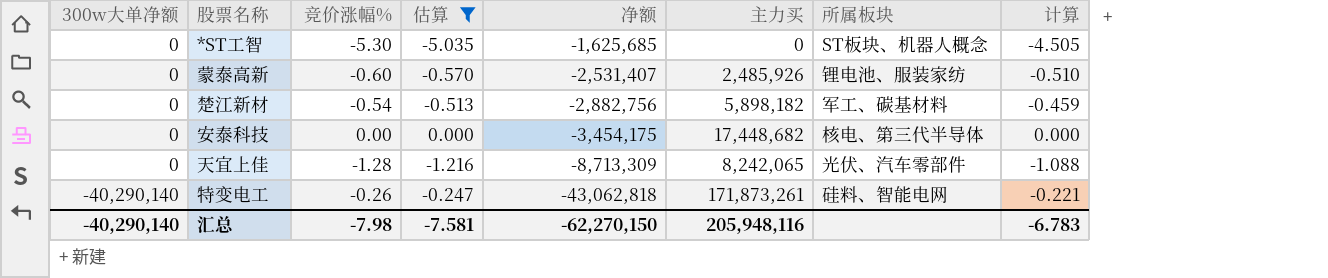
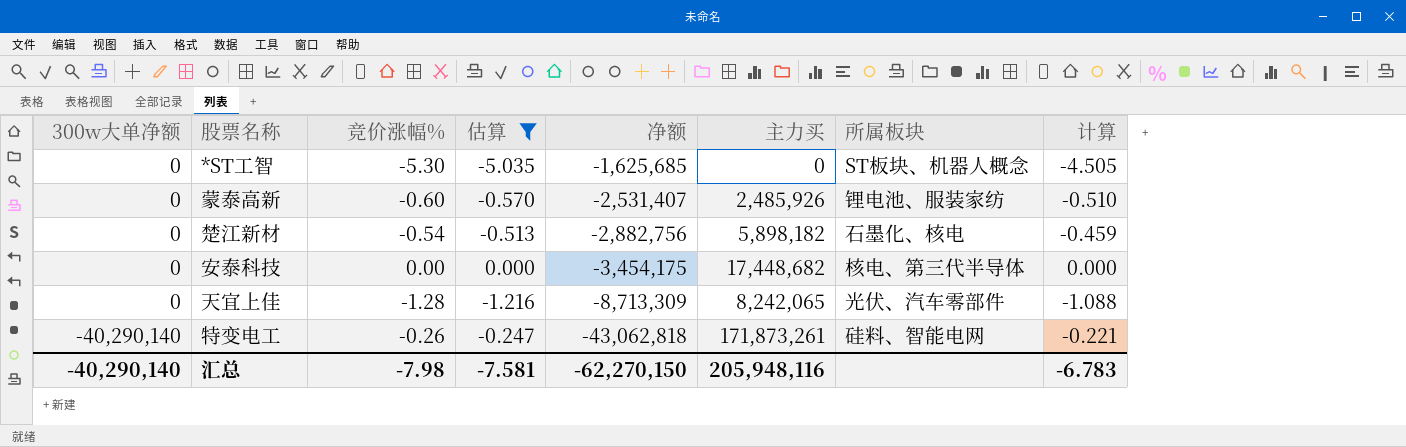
楚江新材 | 所属板块: 军工、碳基材料 -> 石墨化、核电

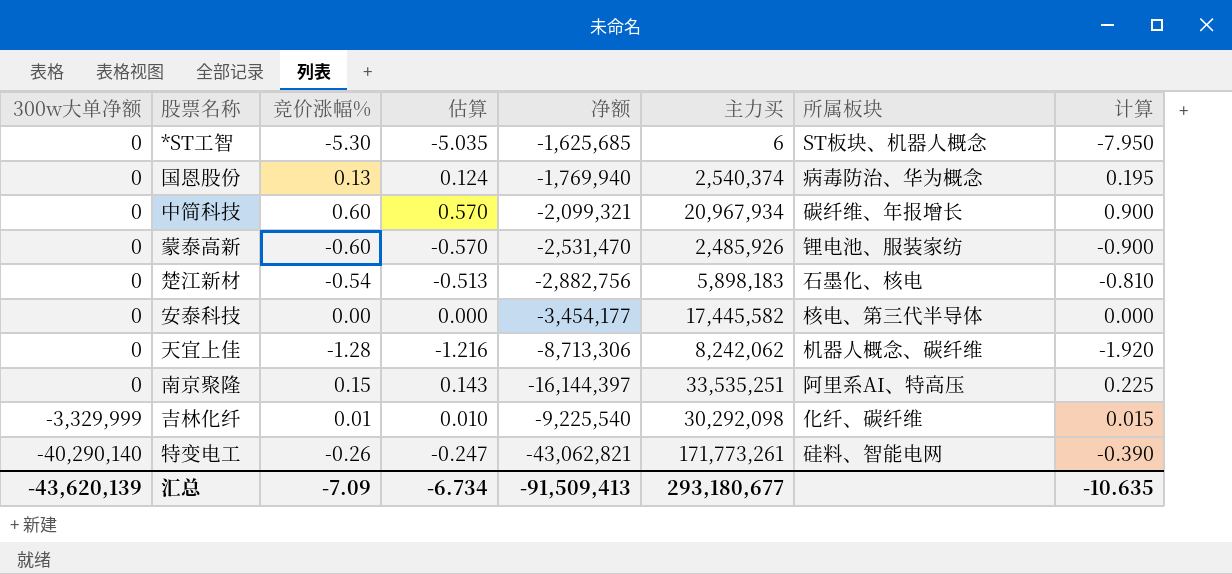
filter: 估算 <= 0.000 -> none
column 计算 | formula: [竞价涨幅%] * 0.85 -> [竞价涨幅%] * 1.5
*ST工智 | 主力买: 0 -> 6
蒙泰高新 | 净额: -2,531,407 -> -2,531,470
楚江新材 | 主力买: 5,898,182 -> 5,898,183
安泰科技 | 净额: -3,454,175 -> -3,454,177
安泰科技 | 主力买: 17,448,682 -> 17,445,582
天宜上佳 | 净额: -8,713,309 -> -8,713,306
天宜上佳 | 主力买: 8,242,065 -> 8,242,062
天宜上佳 | 所属板块: 光伏、汽车零部件 -> 机器人概念、碳纤维
特变电工 | 净额: -43,062,818 -> -43,062,821
特变电工 | 主力买: 171,873,261 -> 171,773,261
汇总 | 300w大单净额: -40,290,140 -> -43,620,139
汇总 | 竞价涨幅%: -7.98 -> -7.09
汇总 | 估算: -7.581 -> -6.734
汇总 | 净额: -62,270,150 -> -91,509,413
汇总 | 主力买: 205,948,116 -> 293,180,677
汇总 | 计算: -6.783 -> -10.635

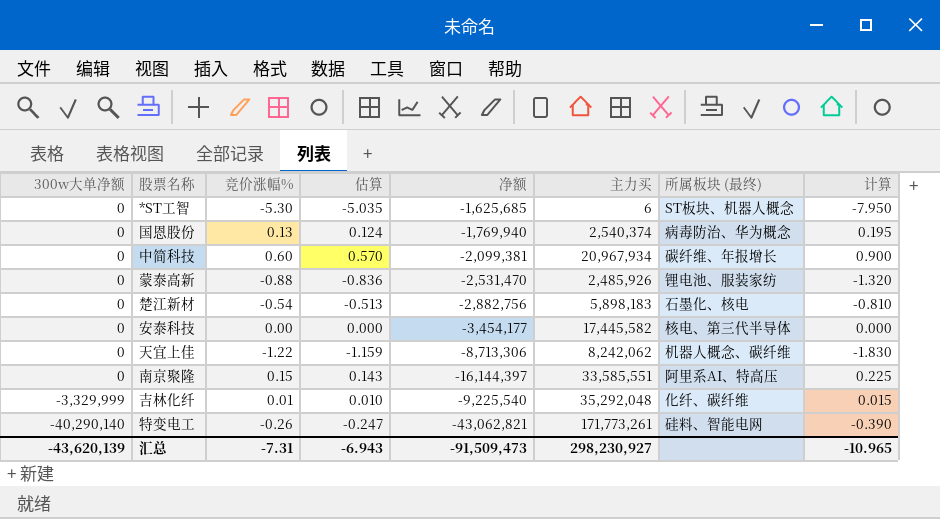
column name: 所属板块 -> 所属板块 (最终)
中简科技 | 净额: -2,099,321 -> -2,099,381
蒙泰高新 | 竞价涨幅%: -0.60 -> -0.88
蒙泰高新 | 估算: -0.570 -> -0.836
蒙泰高新 | 计算: -0.900 -> -1.320
天宜上佳 | 竞价涨幅%: -1.28 -> -1.22
天宜上佳 | 估算: -1.216 -> -1.159
天宜上佳 | 计算: -1.920 -> -1.830
南京聚隆 | 主力买: 33,535,251 -> 33,585,551
吉林化纤 | 主力买: 30,292,098 -> 35,292,048
汇总 | 竞价涨幅%: -7.09 -> -7.31
汇总 | 估算: -6.734 -> -6.943
汇总 | 净额: -91,509,413 -> -91,509,473
汇总 | 主力买: 293,180,677 -> 298,230,927
汇总 | 计算: -10.635 -> -10.965

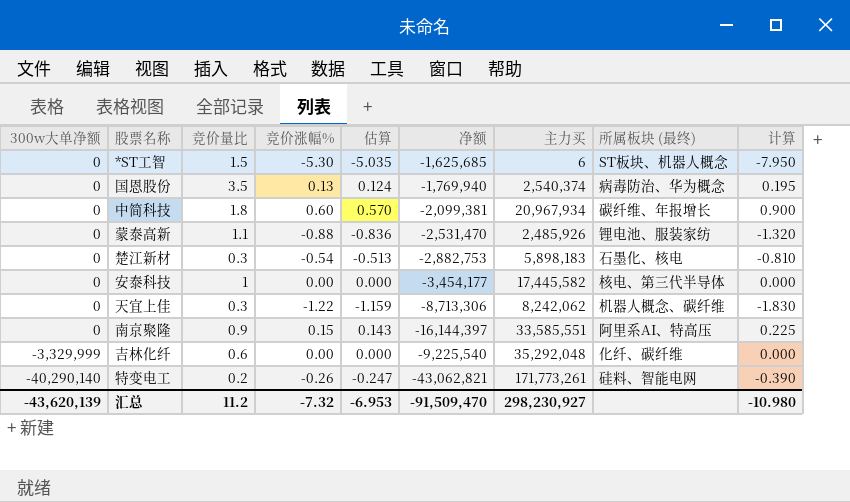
column 竞价量比 | position: none -> 3
楚江新材 | 净额: -2,882,756 -> -2,882,753
吉林化纤 | 竞价涨幅%: 0.01 -> 0.00
吉林化纤 | 估算: 0.010 -> 0.000
吉林化纤 | 计算: 0.015 -> 0.000
汇总 | 竞价涨幅%: -7.31 -> -7.32
汇总 | 估算: -6.943 -> -6.953
汇总 | 净额: -91,509,473 -> -91,509,470
汇总 | 计算: -10.965 -> -10.980

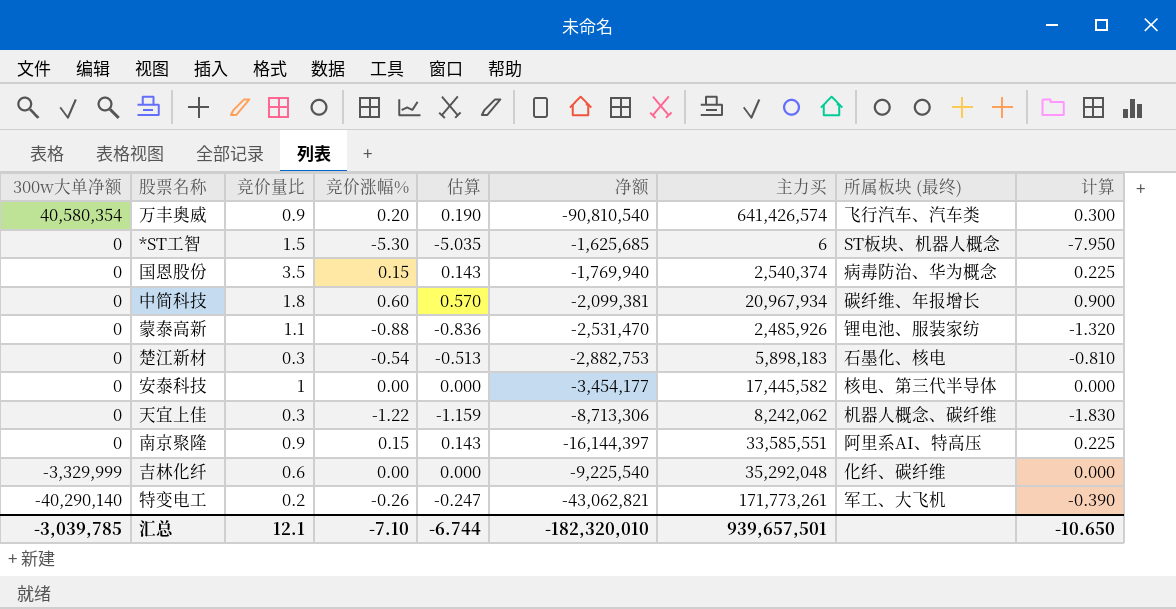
row 万丰奥威: none -> 40,580,354 | 0.9 | 0.20 | 0.190 | -90,810,540 | 641,426,574 | 飞行汽车、汽车类 | 0.300
国恩股份 | 竞价涨幅%: 0.13 -> 0.15
国恩股份 | 估算: 0.124 -> 0.143
国恩股份 | 计算: 0.195 -> 0.225
特变电工 | 所属板块 (最终): 硅料、智能电网 -> 军工、大飞机
汇总 | 300w大单净额: -43,620,139 -> -3,039,785
汇总 | 竞价量比: 11.2 -> 12.1
汇总 | 竞价涨幅%: -7.32 -> -7.10
汇总 | 估算: -6.953 -> -6.744
汇总 | 净额: -91,509,470 -> -182,320,010
汇总 | 主力买: 298,230,927 -> 939,657,501
汇总 | 计算: -10.980 -> -10.650

